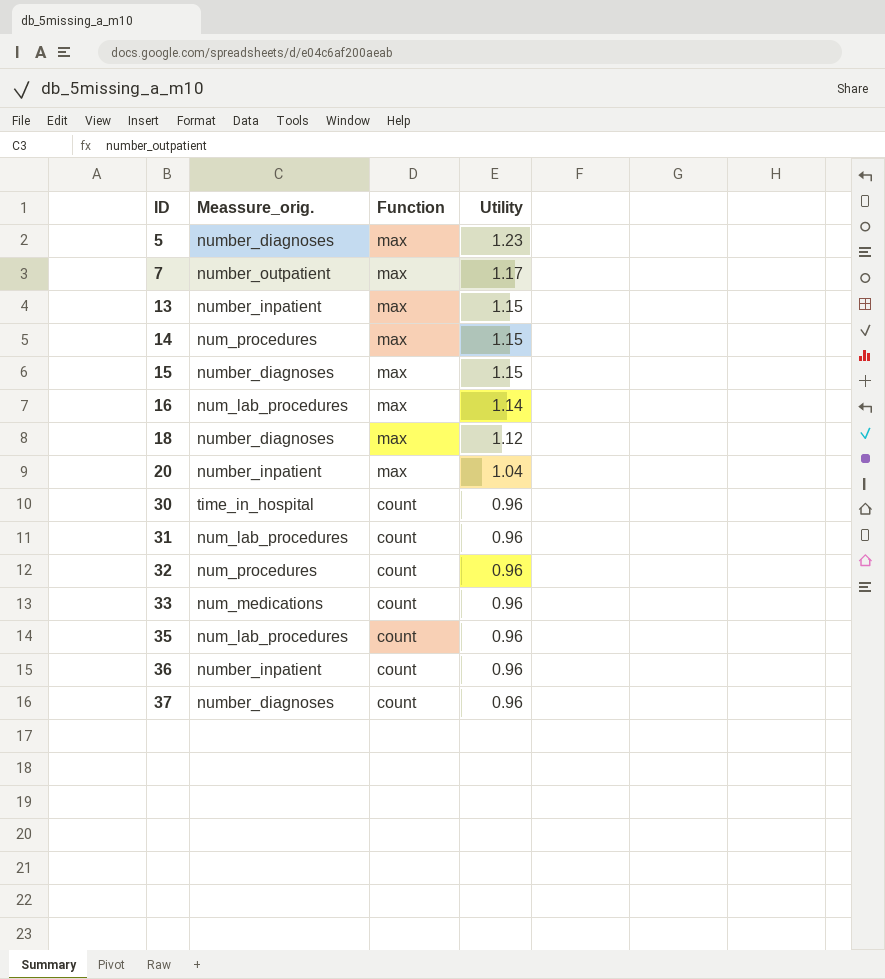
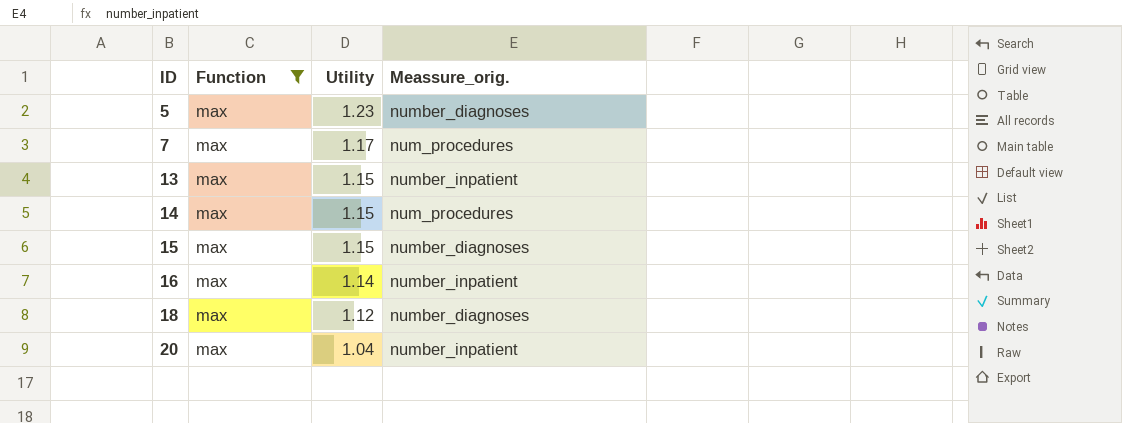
filter: none -> Function = max
column Meassure_orig. | position: 2 -> 4
7 | Meassure_orig.: number_outpatient -> num_procedures
16 | Meassure_orig.: num_lab_procedures -> number_inpatient

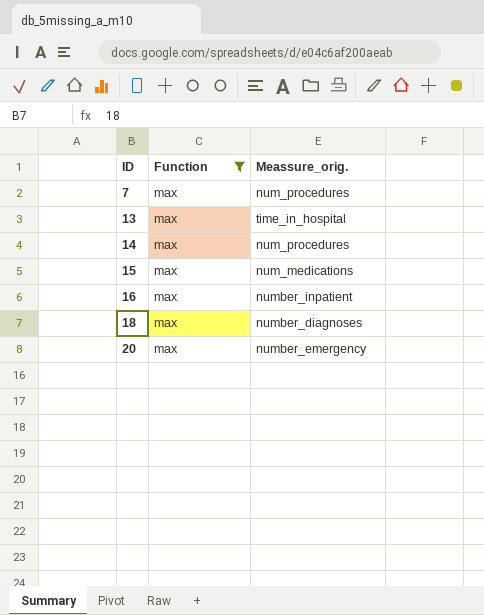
column Utility | position: 3 -> none
row 5: max | 1.23 | number_diagnoses -> none
13 | Meassure_orig.: number_inpatient -> time_in_hospital
15 | Meassure_orig.: number_diagnoses -> num_medications
20 | Meassure_orig.: number_inpatient -> number_emergency

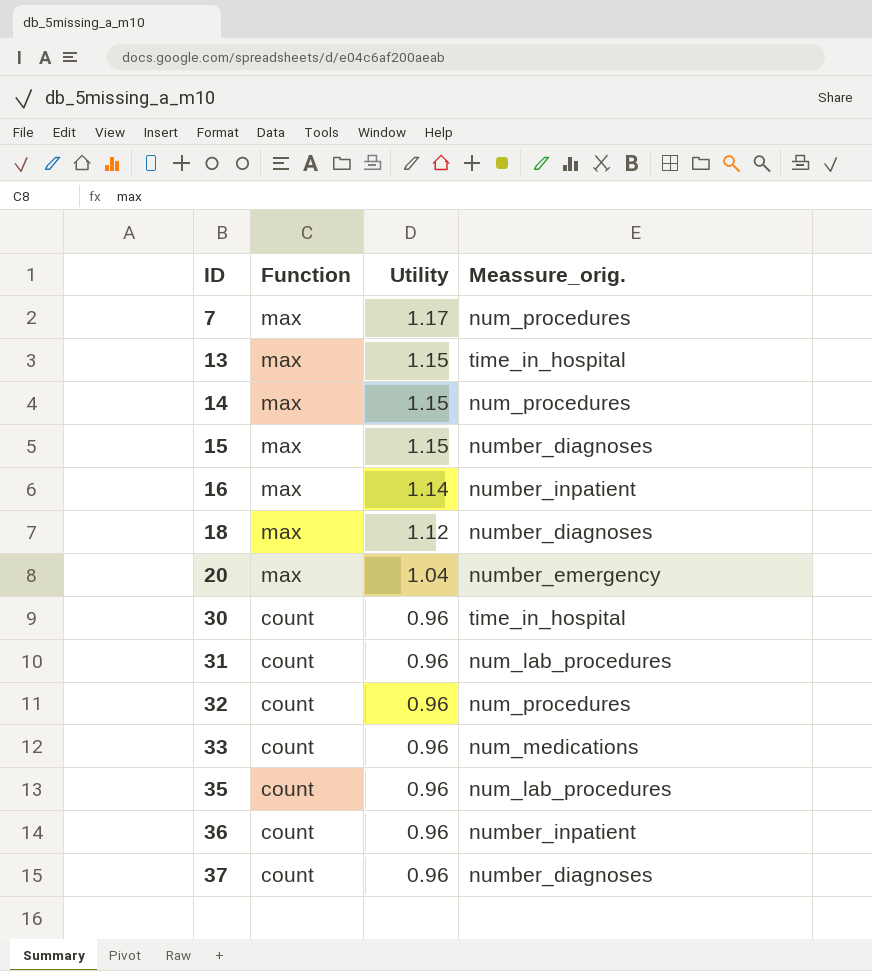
filter: Function = max -> none
column Utility | position: none -> 3
15 | Meassure_orig.: num_medications -> number_diagnoses

